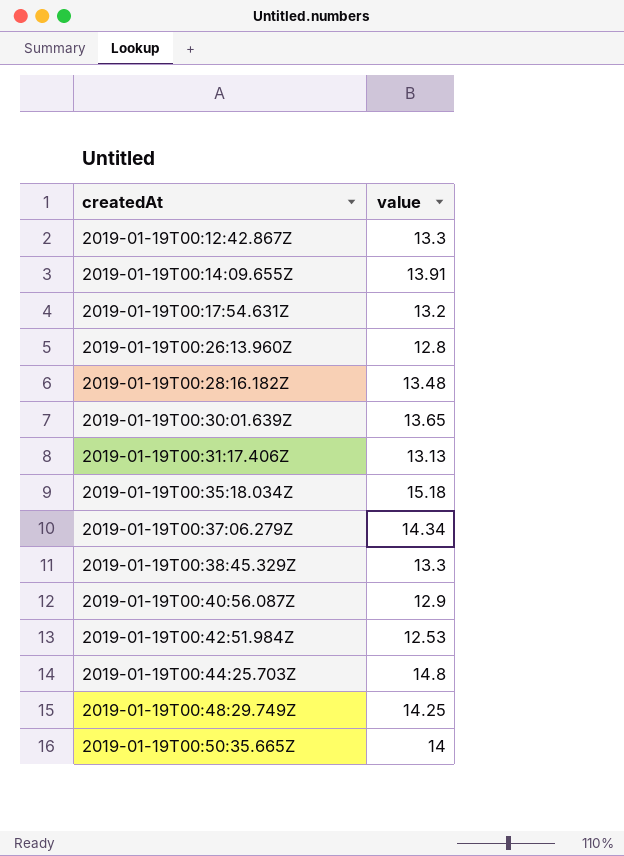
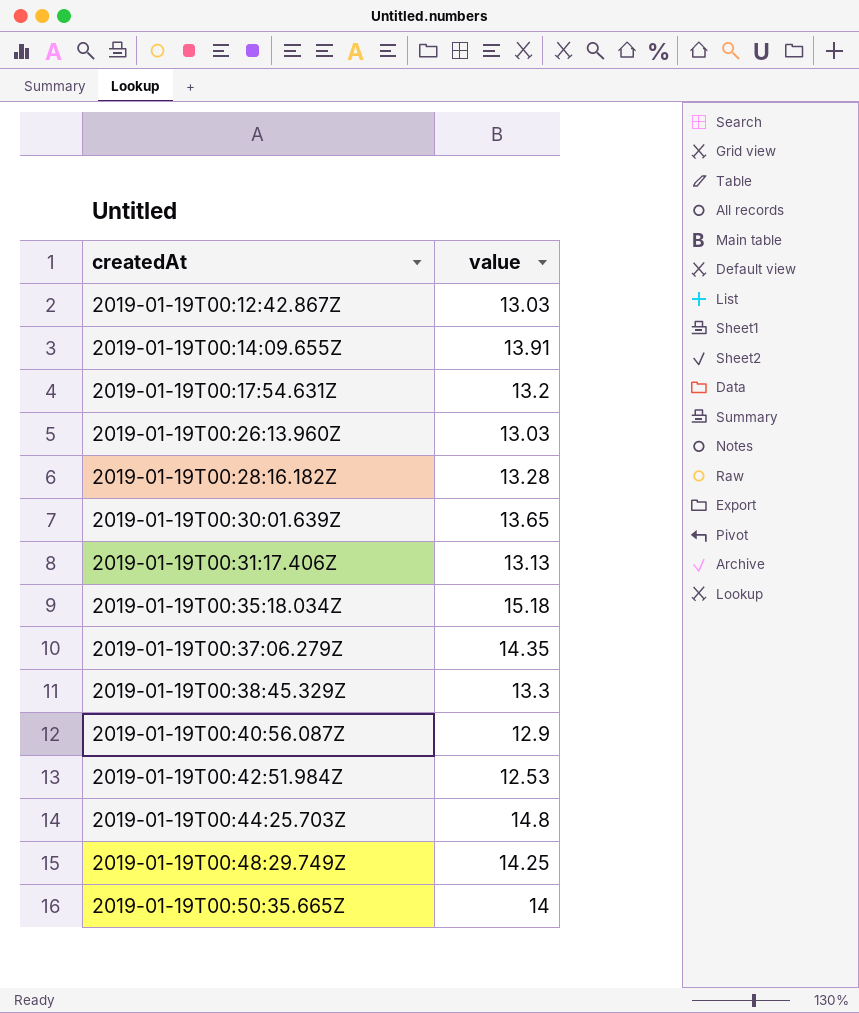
2019-01-19T00:12:42.867Z | value: 13.3 -> 13.03
2019-01-19T00:26:13.960Z | value: 12.8 -> 13.03
2019-01-19T00:28:16.182Z | value: 13.48 -> 13.28
2019-01-19T00:37:06.279Z | value: 14.34 -> 14.35

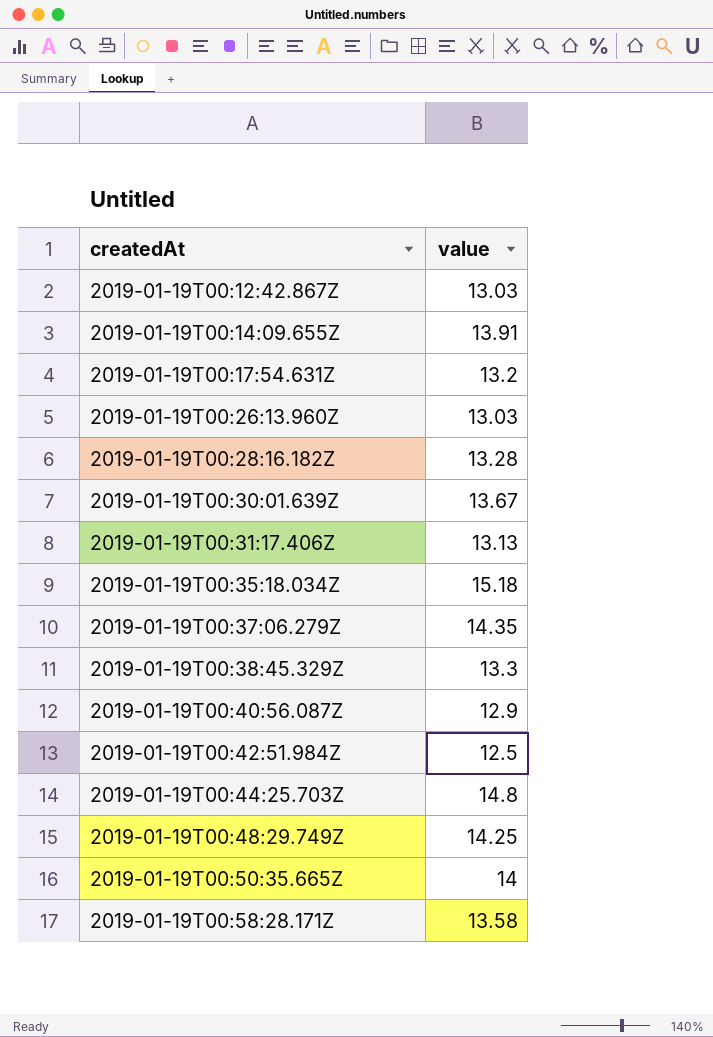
2019-01-19T00:30:01.639Z | value: 13.65 -> 13.67
2019-01-19T00:42:51.984Z | value: 12.53 -> 12.5
row 2019-01-19T00:58:28.171Z: none -> 13.58

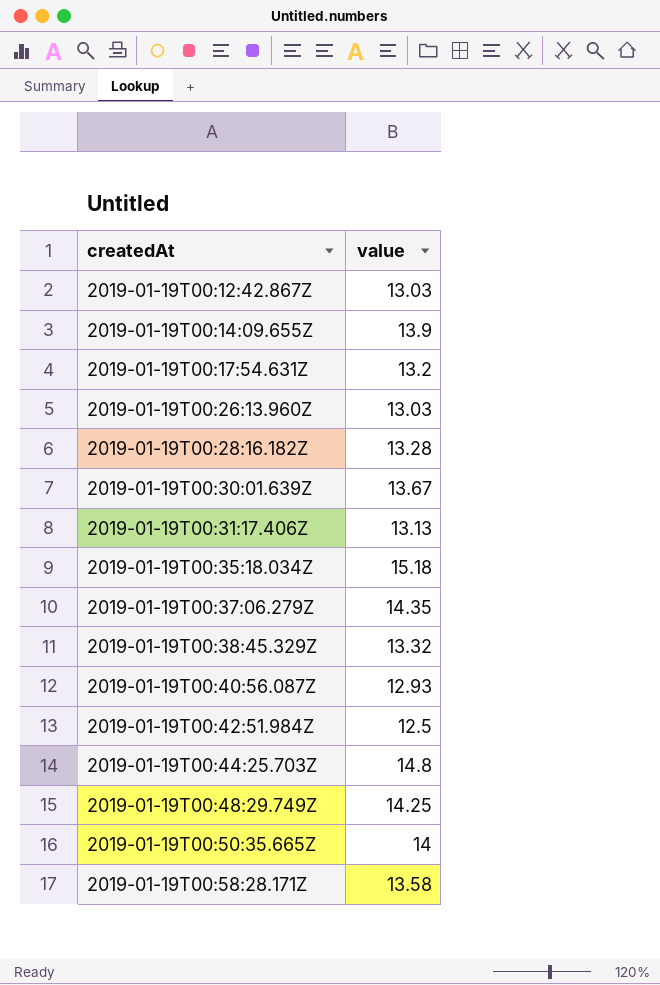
2019-01-19T00:14:09.655Z | value: 13.91 -> 13.9
2019-01-19T00:38:45.329Z | value: 13.3 -> 13.32
2019-01-19T00:40:56.087Z | value: 12.9 -> 12.93

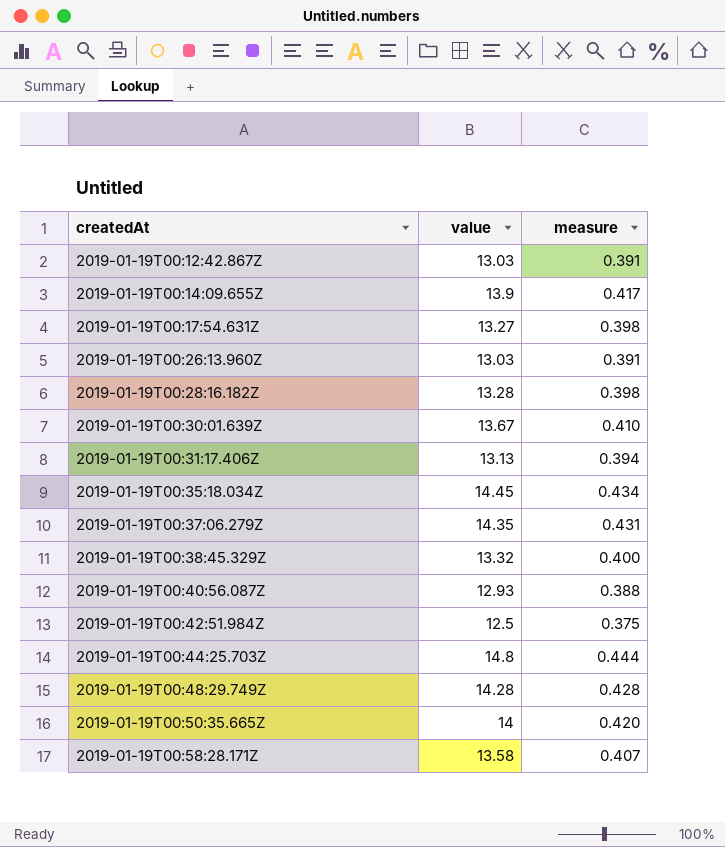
column measure | formula: none -> [value] * 0.03
2019-01-19T00:17:54.631Z | value: 13.2 -> 13.27
2019-01-19T00:35:18.034Z | value: 15.18 -> 14.45
2019-01-19T00:48:29.749Z | value: 14.25 -> 14.28

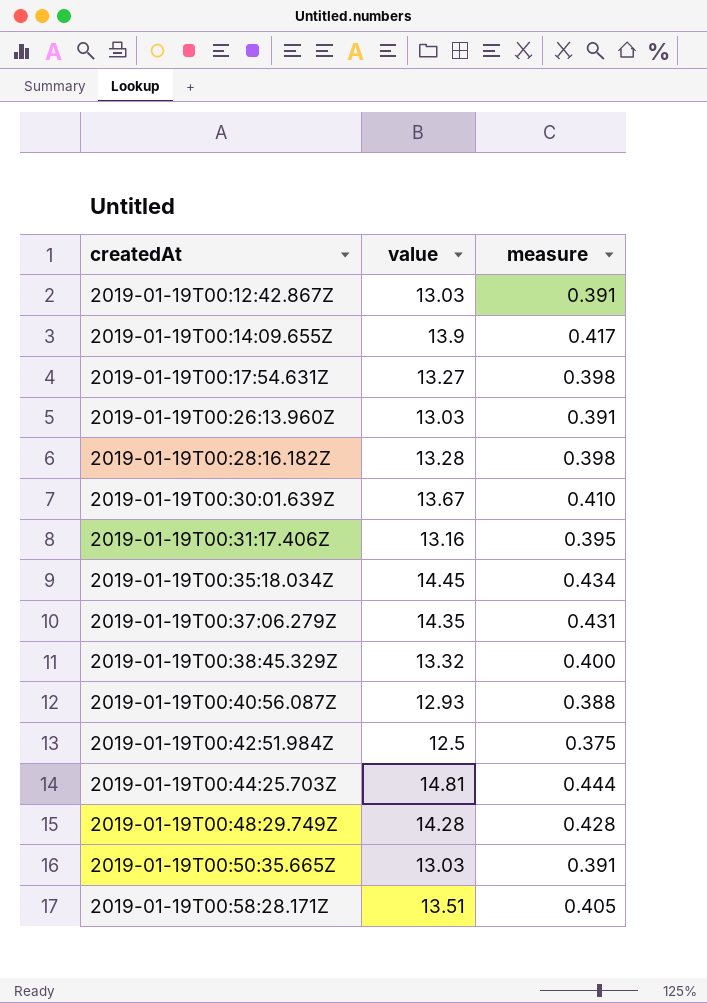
2019-01-19T00:31:17.406Z | value: 13.13 -> 13.16
2019-01-19T00:31:17.406Z | measure: 0.394 -> 0.395
2019-01-19T00:44:25.703Z | value: 14.8 -> 14.81
2019-01-19T00:50:35.665Z | value: 14 -> 13.03
2019-01-19T00:50:35.665Z | measure: 0.420 -> 0.391
2019-01-19T00:58:28.171Z | value: 13.58 -> 13.51
2019-01-19T00:58:28.171Z | measure: 0.407 -> 0.405

